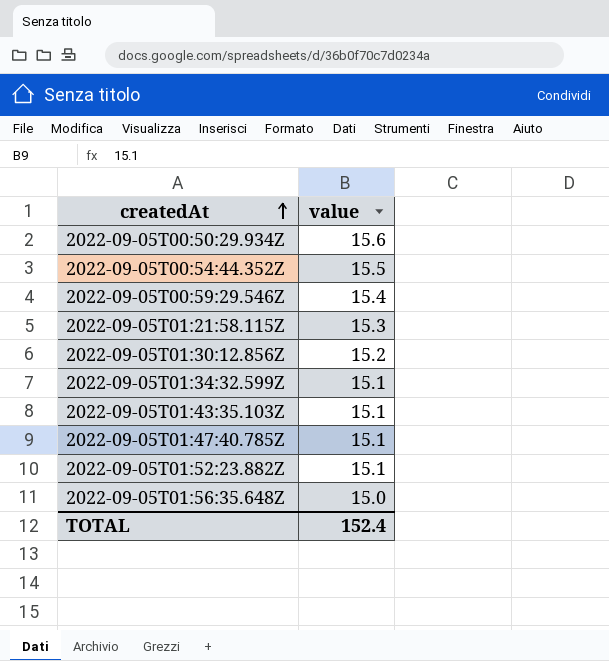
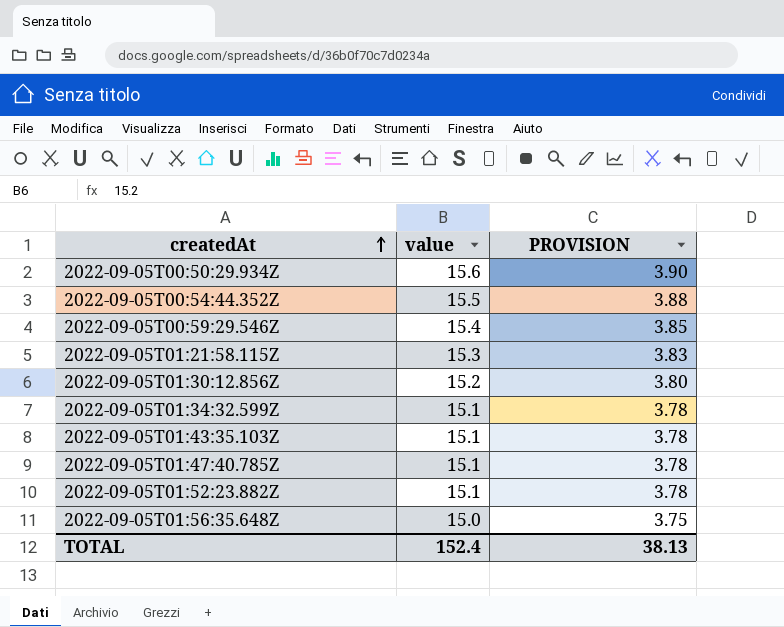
column PROVISION | formula: none -> [value] * 0.25

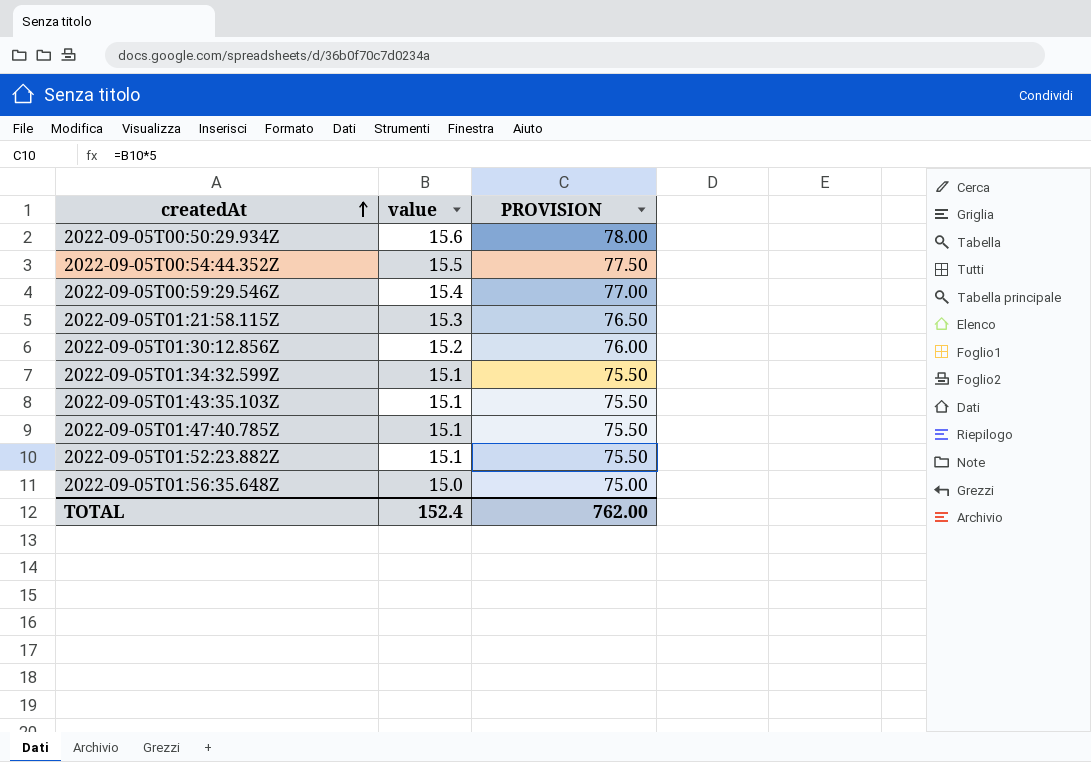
column PROVISION | formula: [value] * 0.25 -> [value] * 5
TOTAL | PROVISION: 38.13 -> 762.00

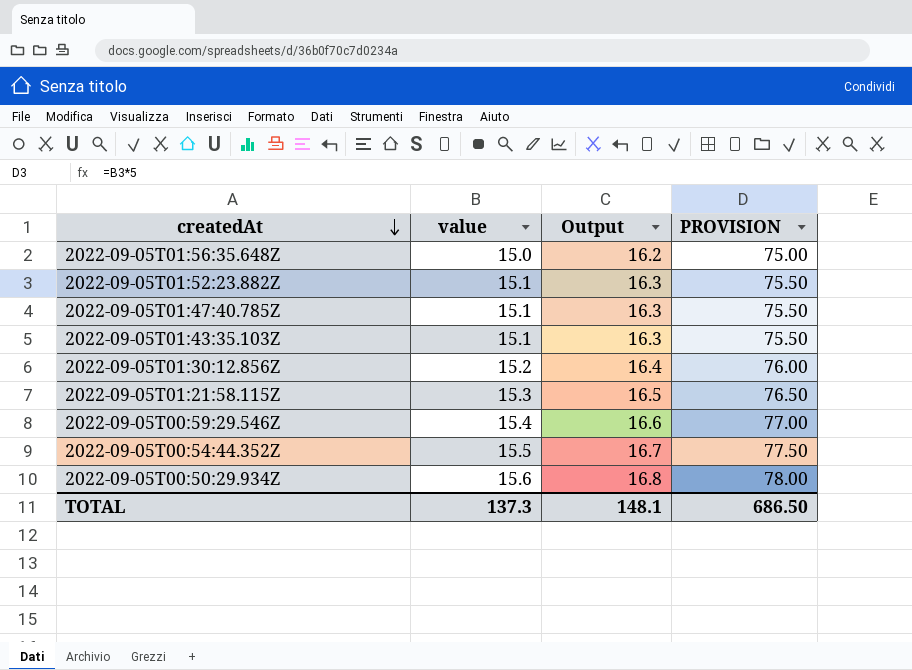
row order: createdAt ascending -> createdAt descending
column Output | formula: none -> [value] * 1.08
row 2022-09-05T01:34:32.599Z: 15.1 | 75.50 -> none
TOTAL | value: 152.4 -> 137.3
TOTAL | PROVISION: 762.00 -> 686.50

